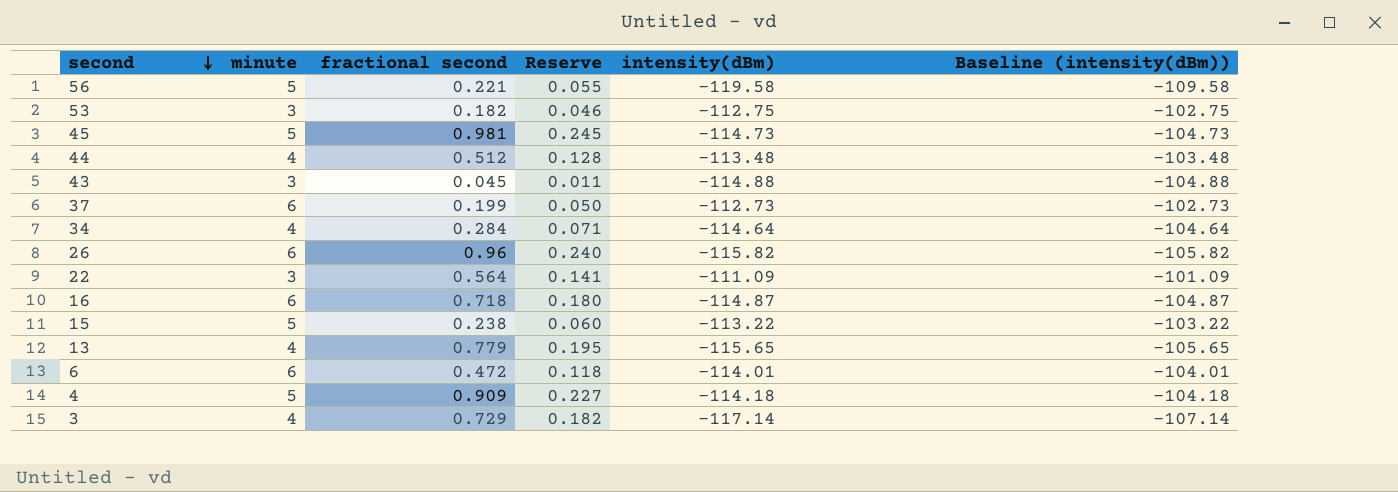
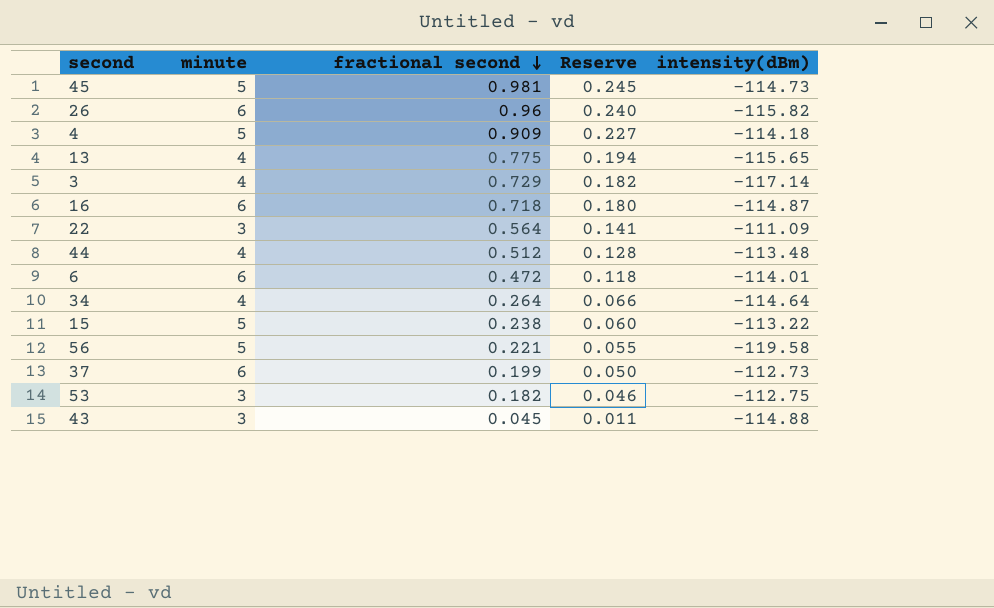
row order: second descending -> fractional second descending
column Baseline (intensity(dBm)) | formula: [intensity(dBm)] + 10 -> none
13 | fractional second: 0.779 -> 0.775
13 | Reserve: 0.195 -> 0.194
34 | fractional second: 0.284 -> 0.264
34 | Reserve: 0.071 -> 0.066

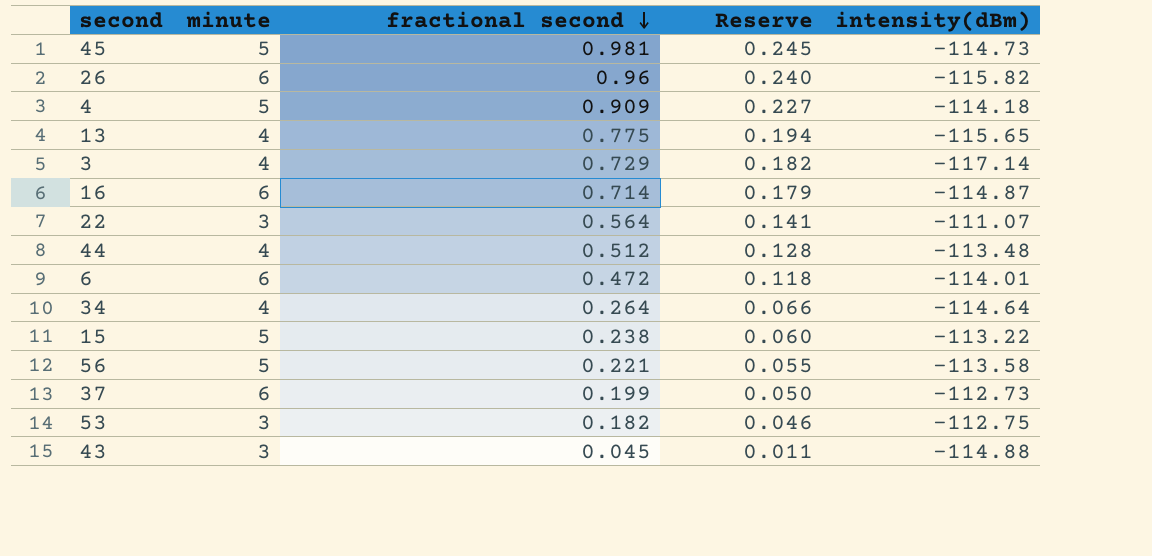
16 | fractional second: 0.718 -> 0.714
16 | Reserve: 0.180 -> 0.179
22 | intensity(dBm): -111.09 -> -111.07
56 | intensity(dBm): -119.58 -> -113.58

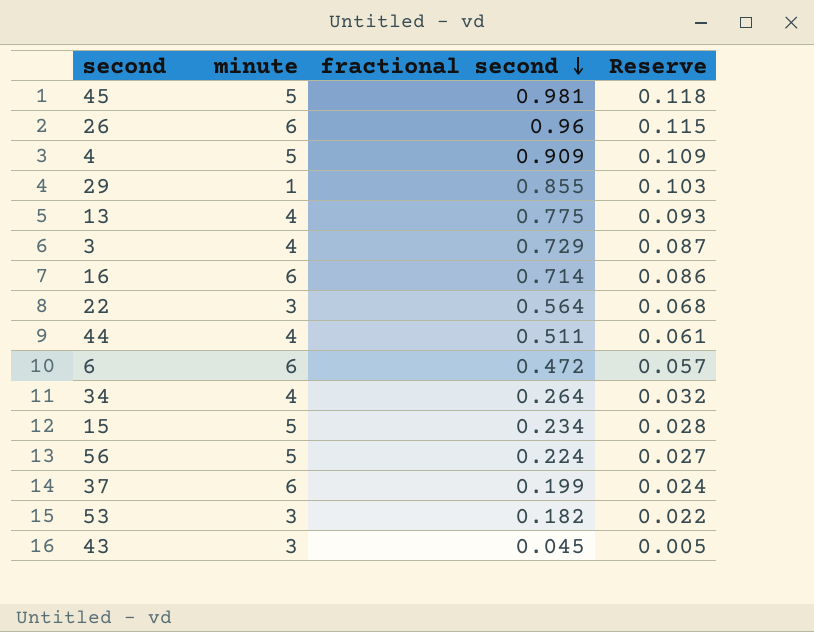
column intensity(dBm) | position: 5 -> none
column Reserve | formula: [fractional second] * 0.25 -> [fractional second] * 0.12
row 29: none -> 1 | 0.855 | 0.103
44 | fractional second: 0.512 -> 0.511
15 | fractional second: 0.238 -> 0.234
56 | fractional second: 0.221 -> 0.224

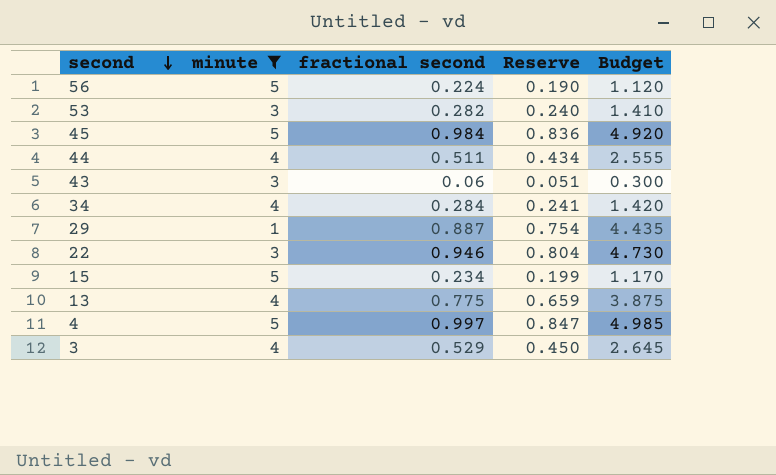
filter: none -> minute != 6
row order: fractional second descending -> second descending
column Reserve | formula: [fractional second] * 0.12 -> [fractional second] * 0.85
column Budget | formula: none -> [fractional second] * 5
53 | fractional second: 0.182 -> 0.282
45 | fractional second: 0.981 -> 0.984
43 | fractional second: 0.045 -> 0.06
34 | fractional second: 0.264 -> 0.284
29 | fractional second: 0.855 -> 0.887
22 | fractional second: 0.564 -> 0.946
4 | fractional second: 0.909 -> 0.997
3 | fractional second: 0.729 -> 0.529

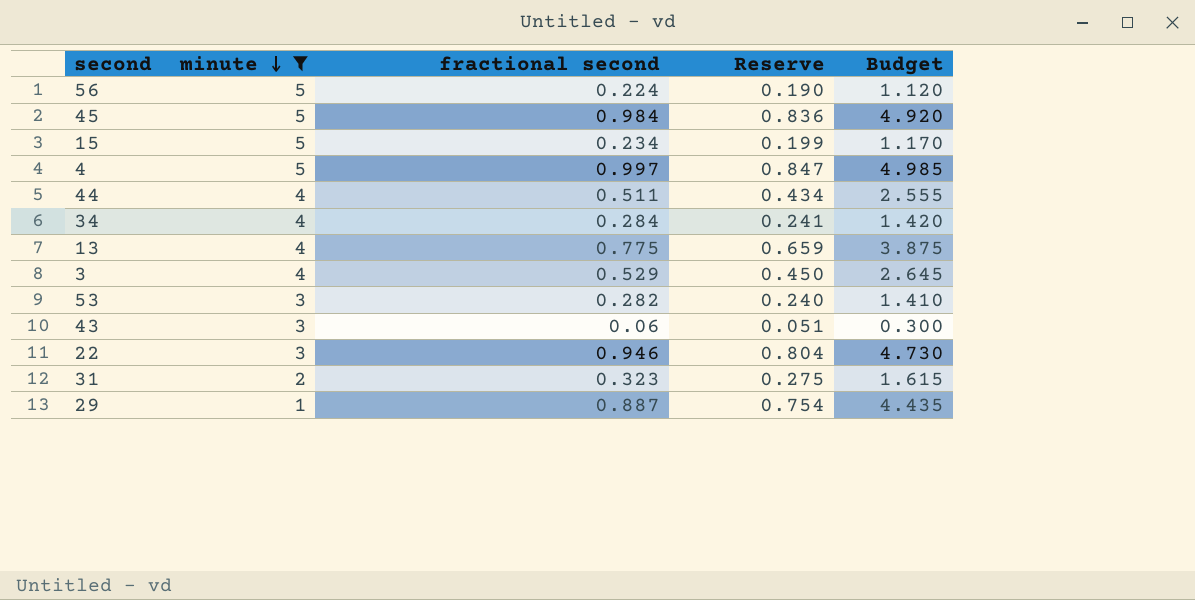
row order: second descending -> minute descending
row 31: none -> 2 | 0.323 | 0.275 | 1.615

